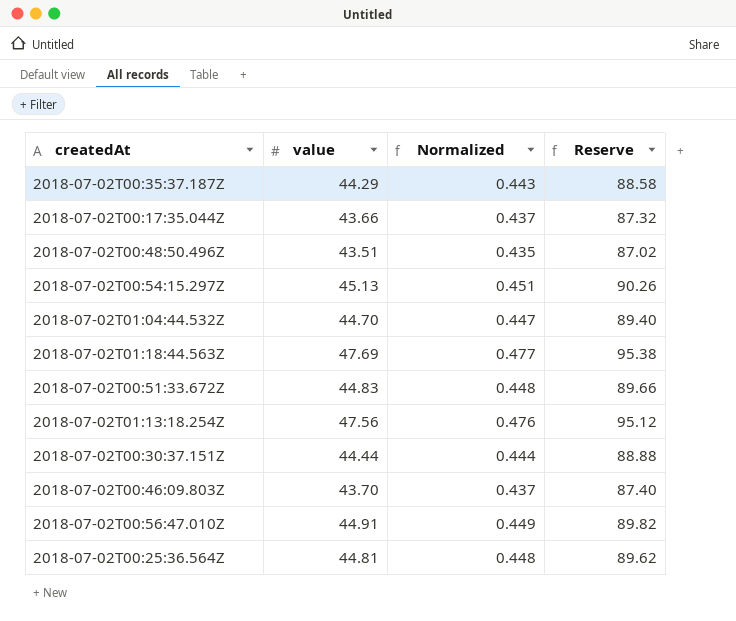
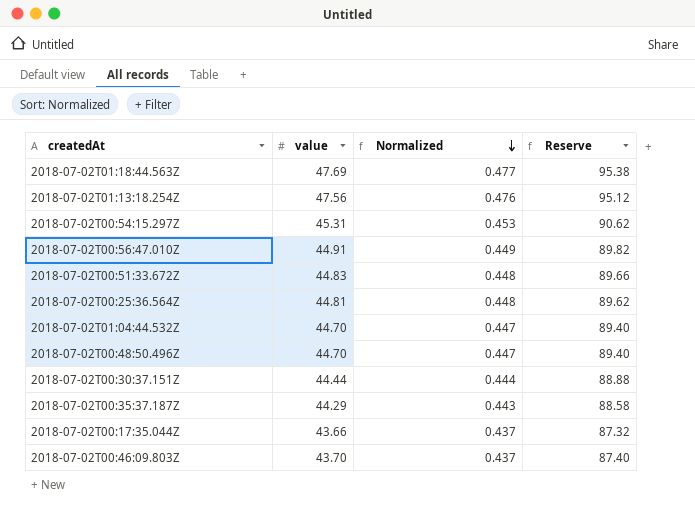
row order: none -> Normalized descending
2018-07-02T00:54:15.297Z | value: 45.13 -> 45.31
2018-07-02T00:54:15.297Z | Normalized: 0.451 -> 0.453
2018-07-02T00:54:15.297Z | Reserve: 90.26 -> 90.62
2018-07-02T00:48:50.496Z | value: 43.51 -> 44.70
2018-07-02T00:48:50.496Z | Normalized: 0.435 -> 0.447
2018-07-02T00:48:50.496Z | Reserve: 87.02 -> 89.40

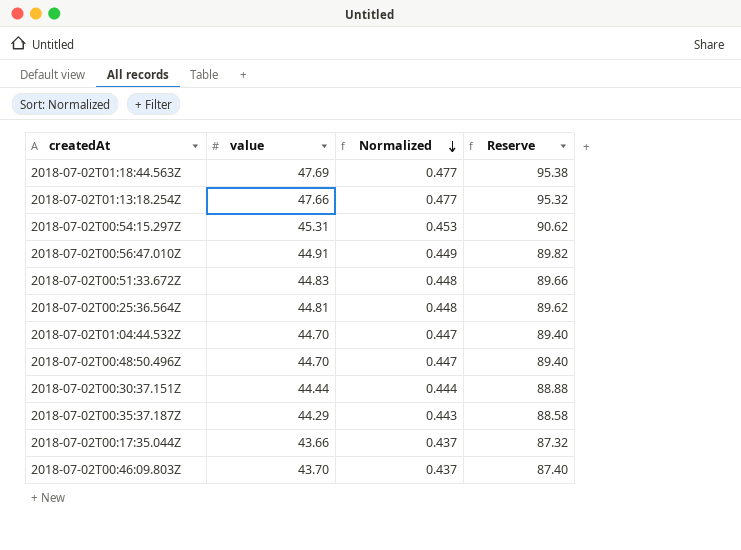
2018-07-02T01:13:18.254Z | value: 47.56 -> 47.66
2018-07-02T01:13:18.254Z | Normalized: 0.476 -> 0.477
2018-07-02T01:13:18.254Z | Reserve: 95.12 -> 95.32

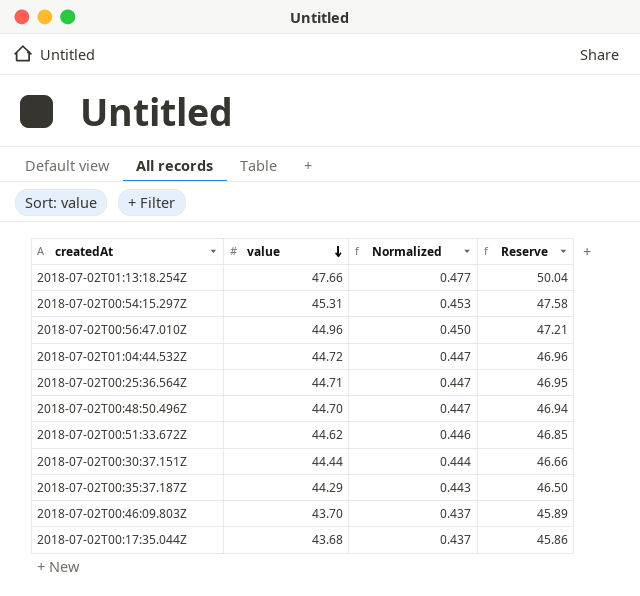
row order: Normalized descending -> value descending
column Reserve | formula: [value] * 2 -> [value] * 1.05
row 2018-07-02T01:18:44.563Z: 47.69 | 0.477 | 95.38 -> none
2018-07-02T00:56:47.010Z | value: 44.91 -> 44.96
2018-07-02T00:56:47.010Z | Normalized: 0.449 -> 0.450
2018-07-02T01:04:44.532Z | value: 44.70 -> 44.72
2018-07-02T00:25:36.564Z | value: 44.81 -> 44.71
2018-07-02T00:25:36.564Z | Normalized: 0.448 -> 0.447
2018-07-02T00:51:33.672Z | value: 44.83 -> 44.62
2018-07-02T00:51:33.672Z | Normalized: 0.448 -> 0.446
2018-07-02T00:17:35.044Z | value: 43.66 -> 43.68

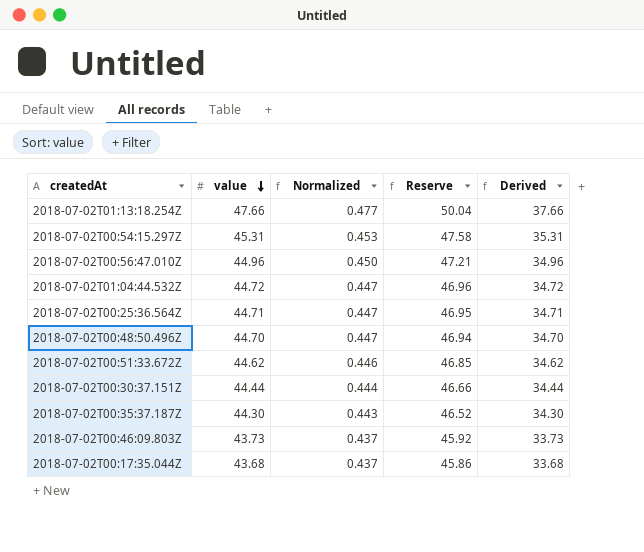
column Derived | formula: none -> [value] - 10
2018-07-02T00:35:37.187Z | value: 44.29 -> 44.30
2018-07-02T00:35:37.187Z | Reserve: 46.50 -> 46.52
2018-07-02T00:46:09.803Z | value: 43.70 -> 43.73
2018-07-02T00:46:09.803Z | Reserve: 45.89 -> 45.92

